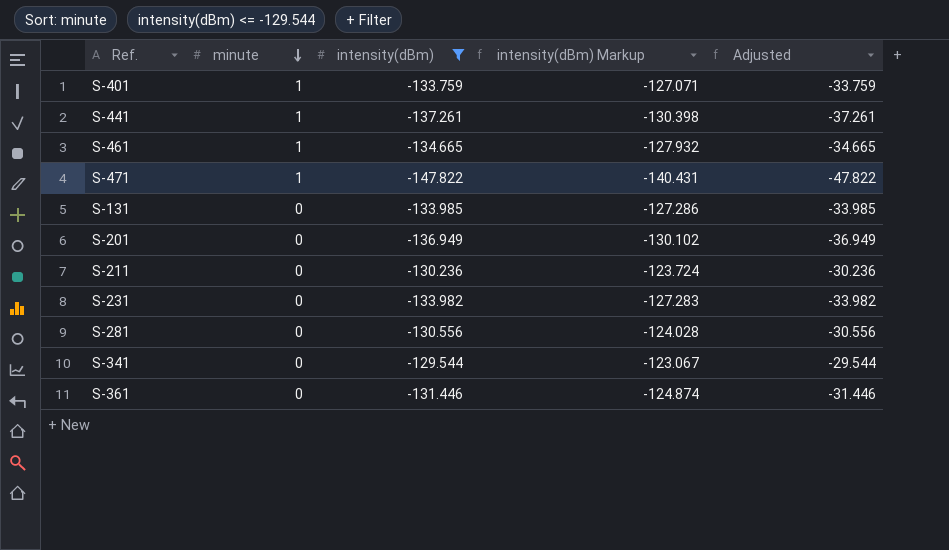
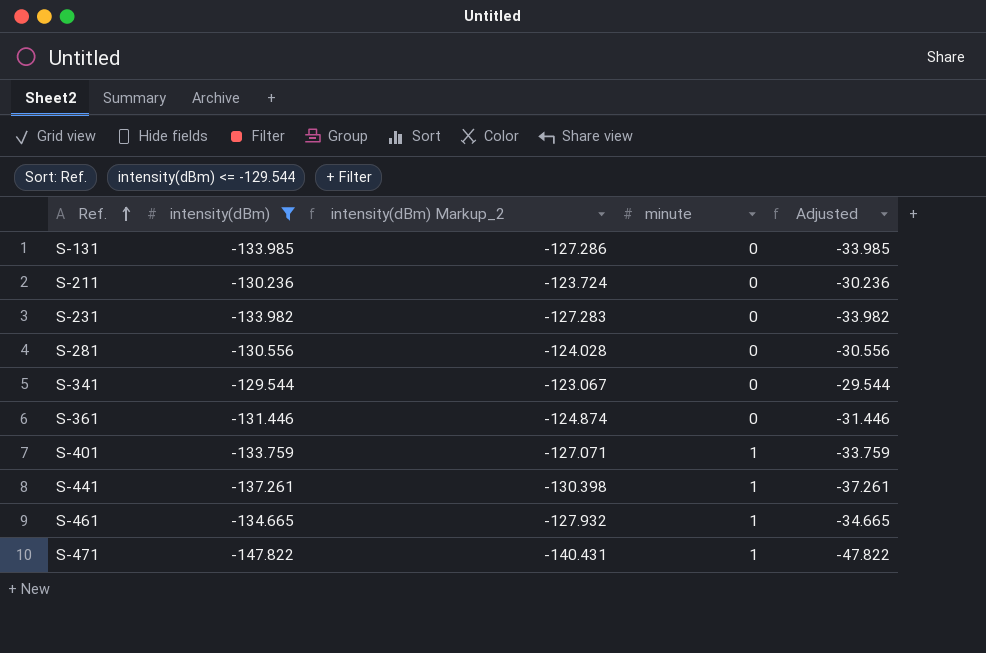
row order: minute descending -> Ref. ascending
column name: intensity(dBm) Markup -> intensity(dBm) Markup_2
column minute | position: 2 -> 4
row S-201: 0 | -136.949 | -130.102 | -36.949 -> none

